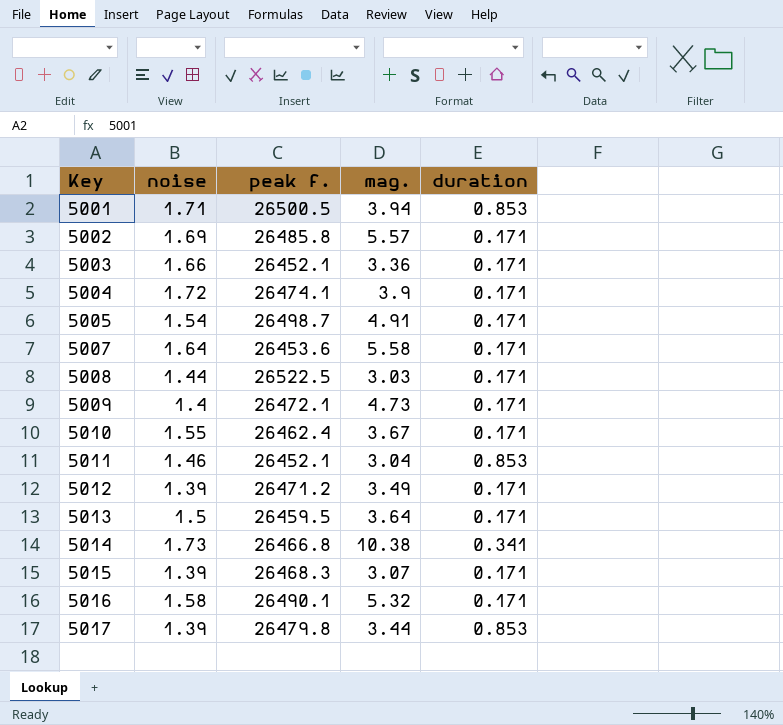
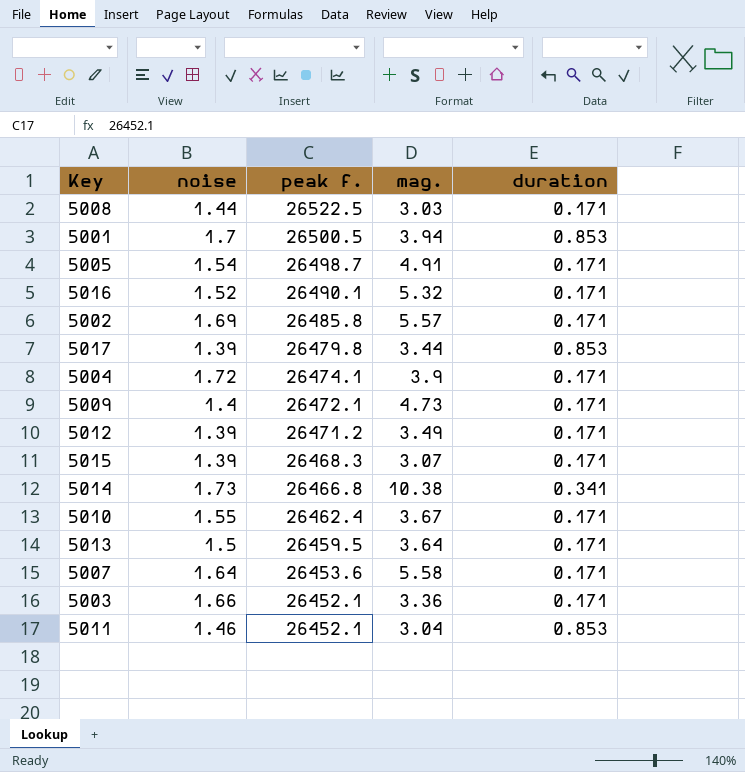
row order: Key ascending -> peak f. descending
5001 | noise: 1.71 -> 1.7
5016 | noise: 1.58 -> 1.52

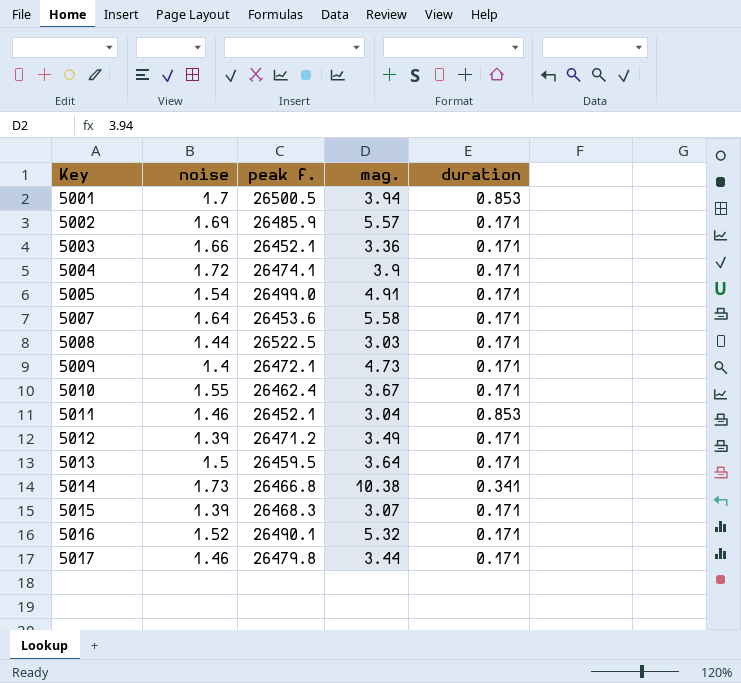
row order: peak f. descending -> Key ascending
5002 | peak f.: 26485.8 -> 26485.9
5005 | peak f.: 26498.7 -> 26499.0
5017 | noise: 1.39 -> 1.46
5017 | duration: 0.853 -> 0.171

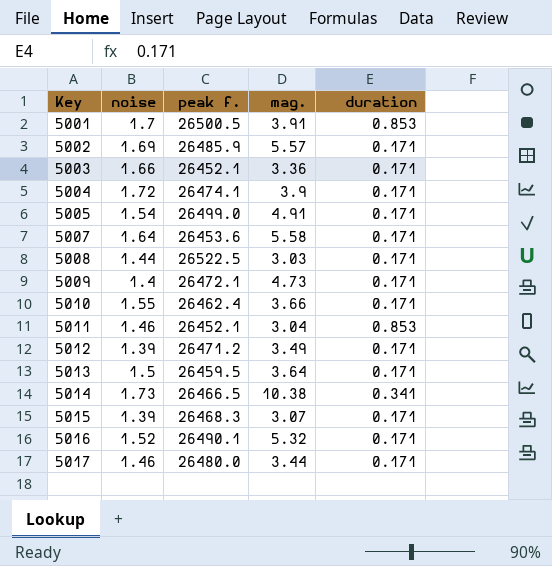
5001 | mag.: 3.94 -> 3.91
5010 | mag.: 3.67 -> 3.66
5014 | peak f.: 26466.8 -> 26466.5
5017 | peak f.: 26479.8 -> 26480.0

